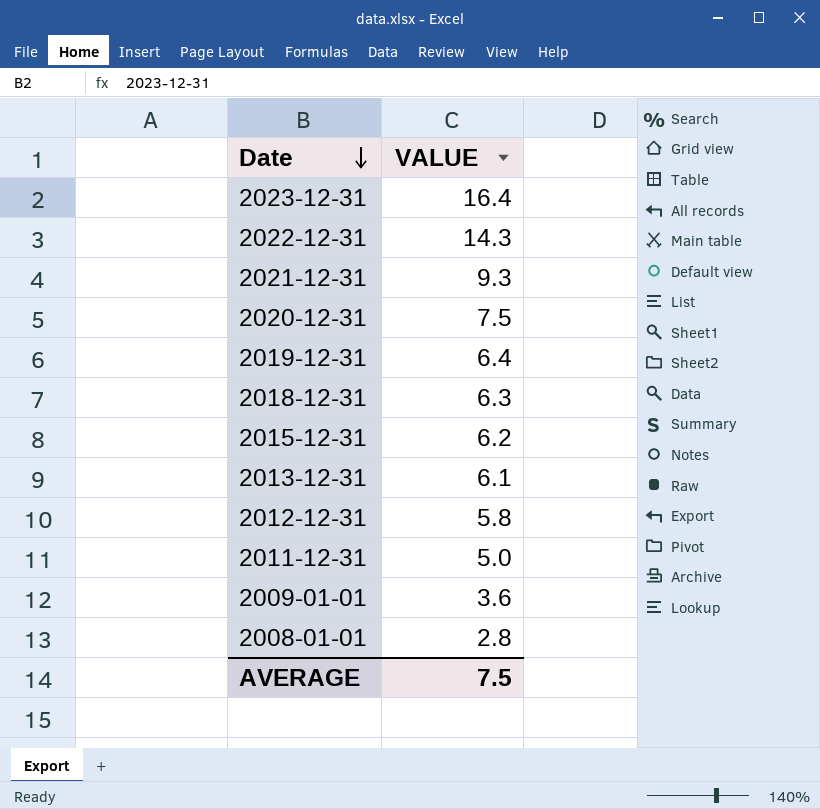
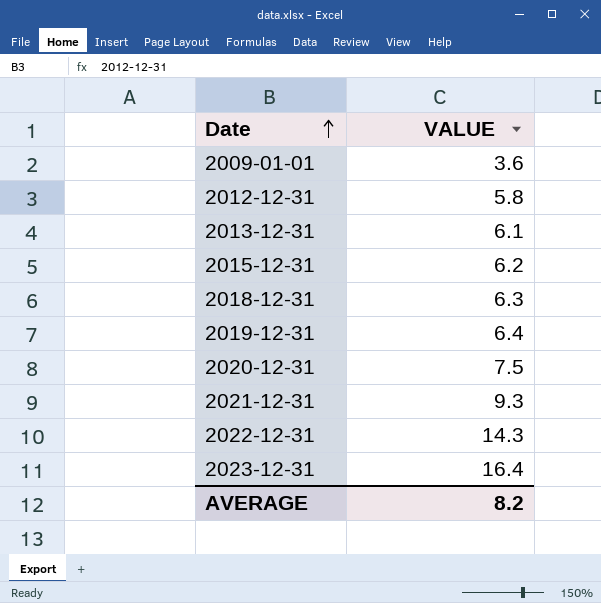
row order: Date descending -> Date ascending
row 2011-12-31: 5.0 -> none
row 2008-01-01: 2.8 -> none
AVERAGE | VALUE: 7.5 -> 8.2

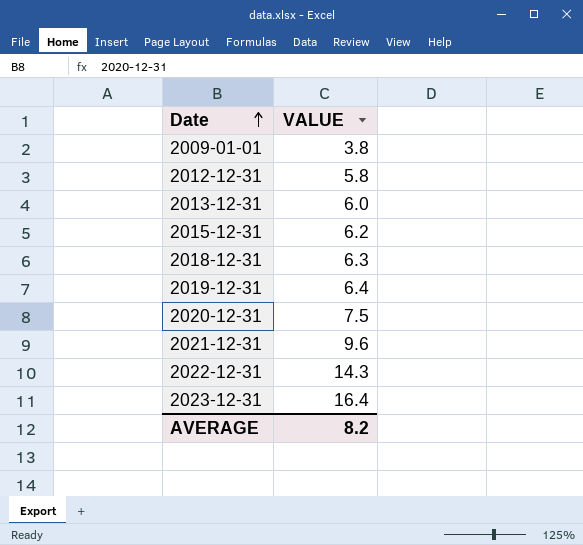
2009-01-01 | VALUE: 3.6 -> 3.8
2013-12-31 | VALUE: 6.1 -> 6.0
2021-12-31 | VALUE: 9.3 -> 9.6

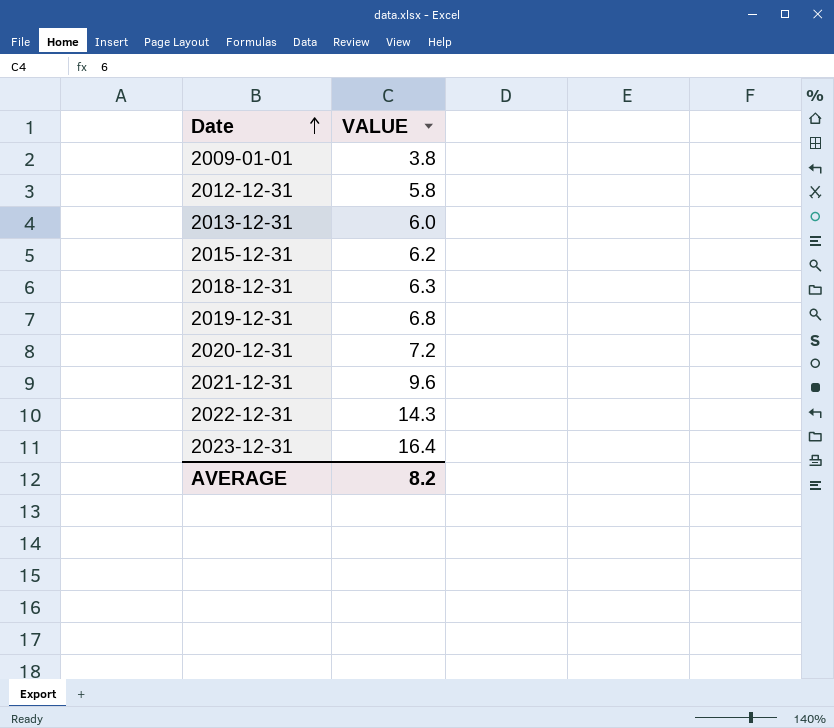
2019-12-31 | VALUE: 6.4 -> 6.8
2020-12-31 | VALUE: 7.5 -> 7.2

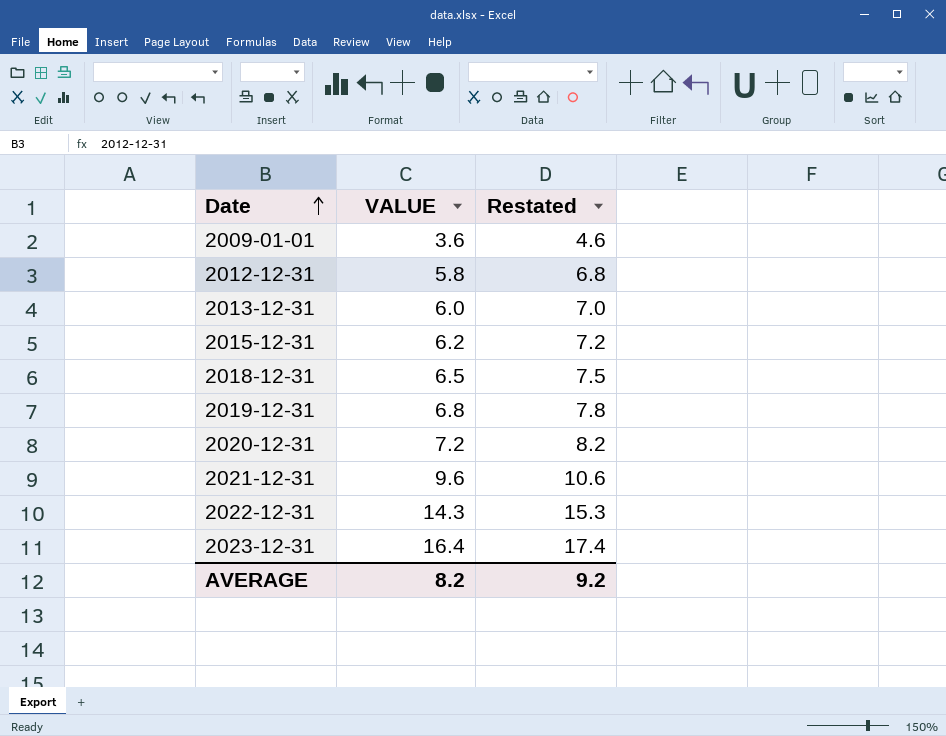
column Restated | formula: none -> [VALUE] + 1
2009-01-01 | VALUE: 3.8 -> 3.6
2018-12-31 | VALUE: 6.3 -> 6.5

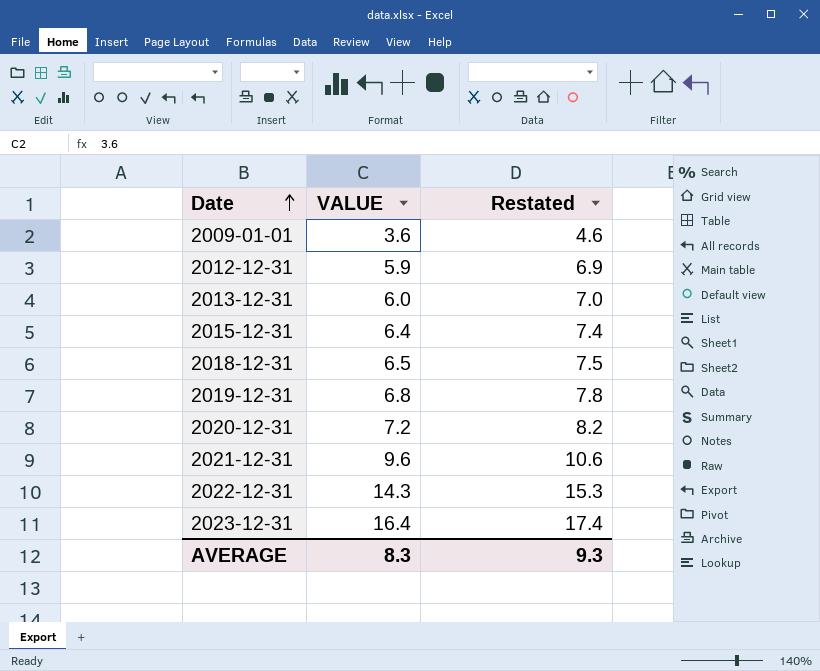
2012-12-31 | VALUE: 5.8 -> 5.9
2012-12-31 | Restated: 6.8 -> 6.9
2015-12-31 | VALUE: 6.2 -> 6.4
2015-12-31 | Restated: 7.2 -> 7.4
AVERAGE | VALUE: 8.2 -> 8.3
AVERAGE | Restated: 9.2 -> 9.3

